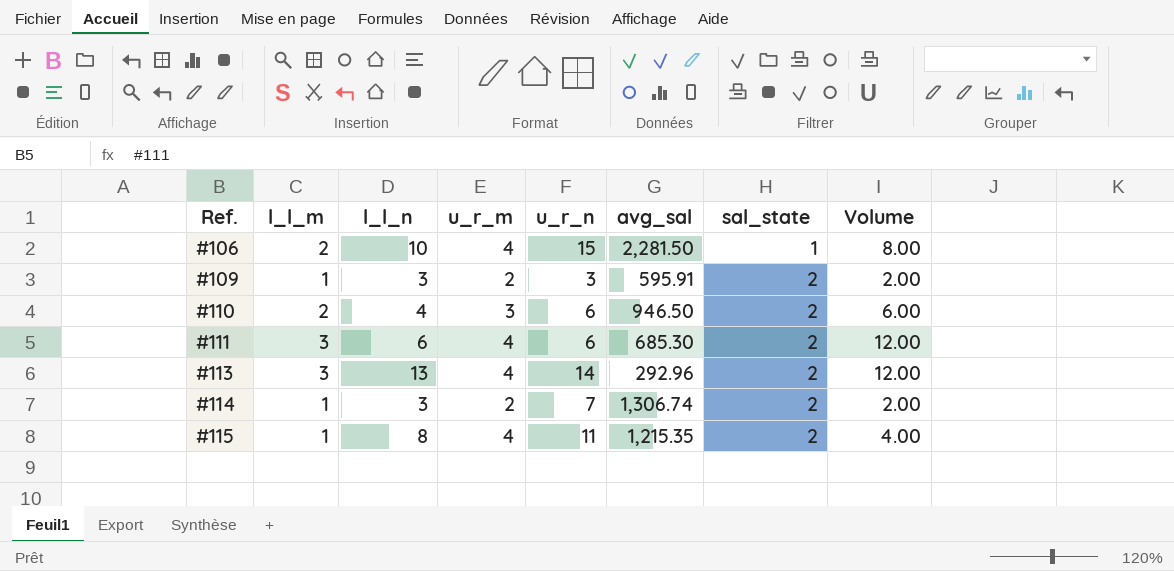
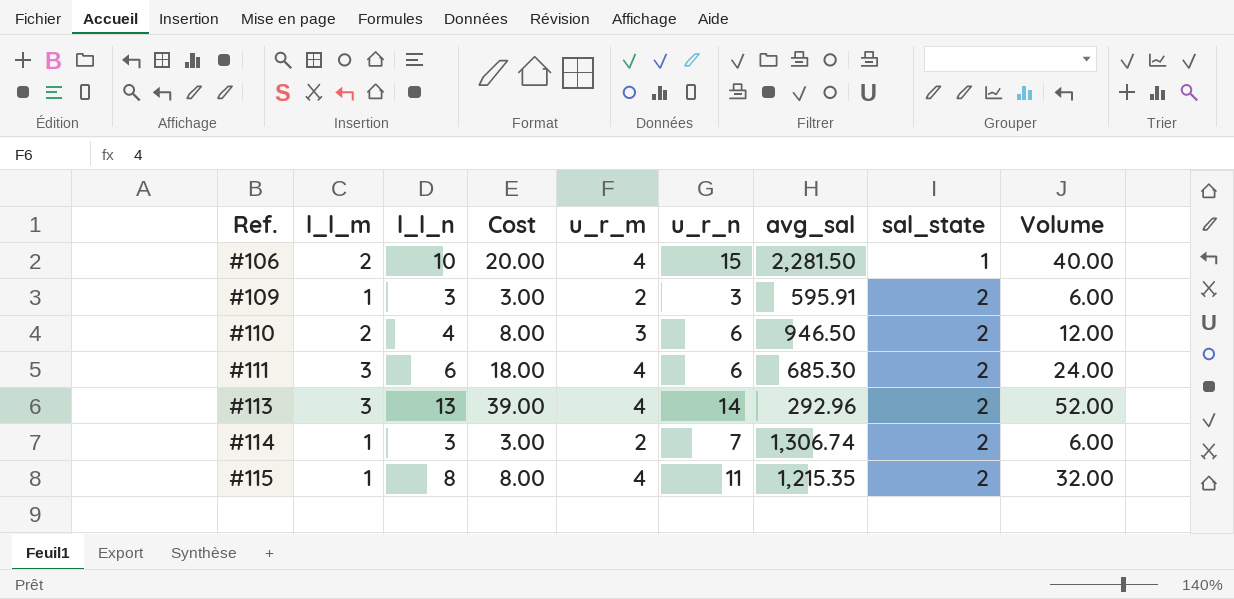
column Cost | formula: none -> [l_l_m] * [l_l_n]
column Volume | formula: [l_l_m] * [u_r_m] -> [l_l_n] * [u_r_m]

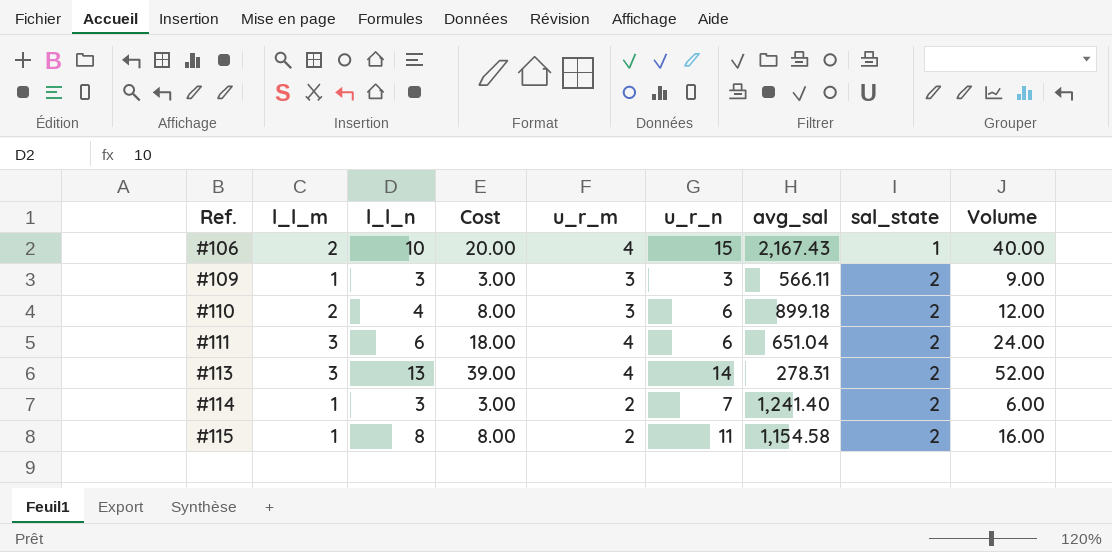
#106 | avg_sal: 2,281.50 -> 2,167.43
#109 | u_r_m: 2 -> 3
#109 | avg_sal: 595.91 -> 566.11
#109 | Volume: 6.00 -> 9.00
#110 | avg_sal: 946.50 -> 899.18
#111 | avg_sal: 685.30 -> 651.04
#113 | avg_sal: 292.96 -> 278.31
#114 | avg_sal: 1,306.74 -> 1,241.40
#115 | u_r_m: 4 -> 2
#115 | avg_sal: 1,215.35 -> 1,154.58
#115 | Volume: 32.00 -> 16.00

